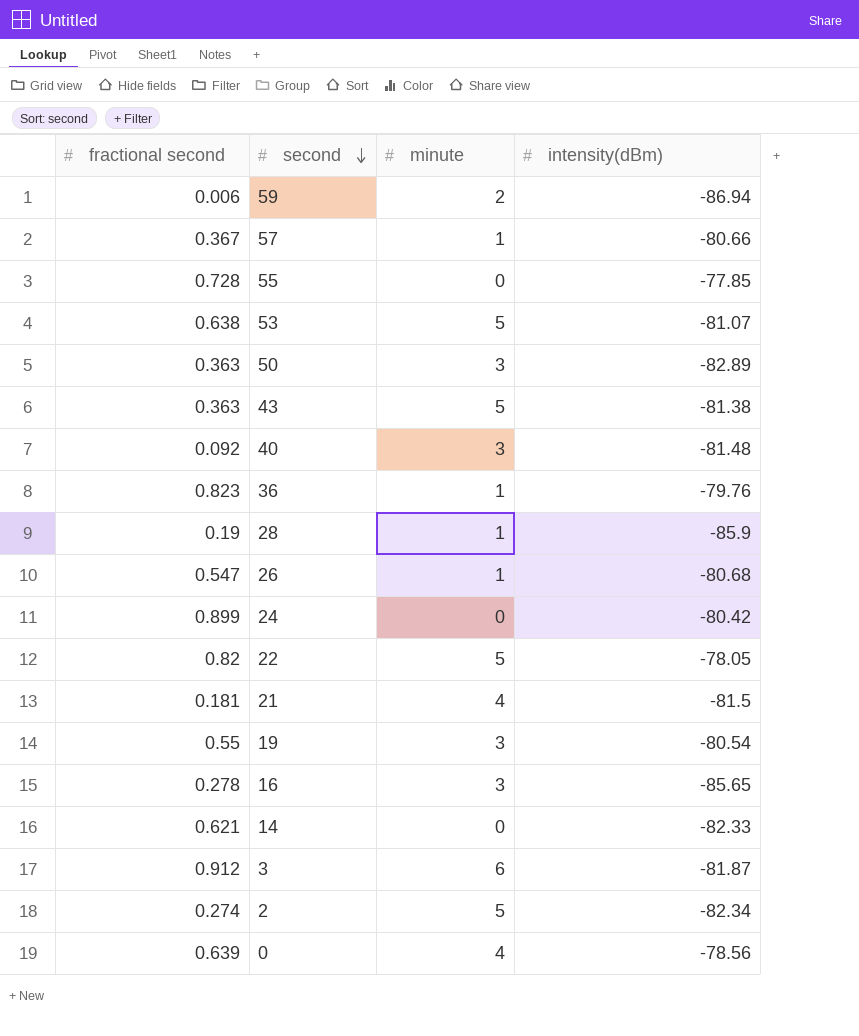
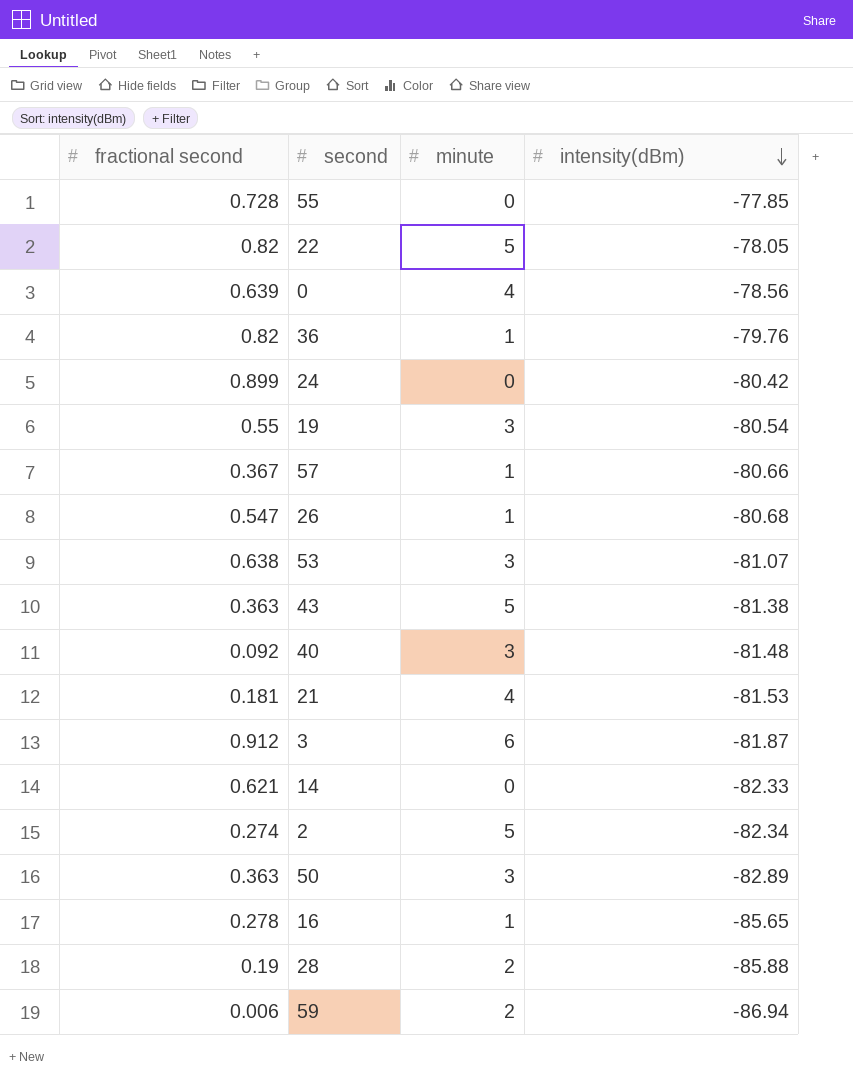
row order: second descending -> intensity(dBm) descending
36 | fractional second: 0.823 -> 0.82
53 | minute: 5 -> 3
21 | intensity(dBm): -81.5 -> -81.53
16 | minute: 3 -> 1
28 | minute: 1 -> 2
28 | intensity(dBm): -85.9 -> -85.88

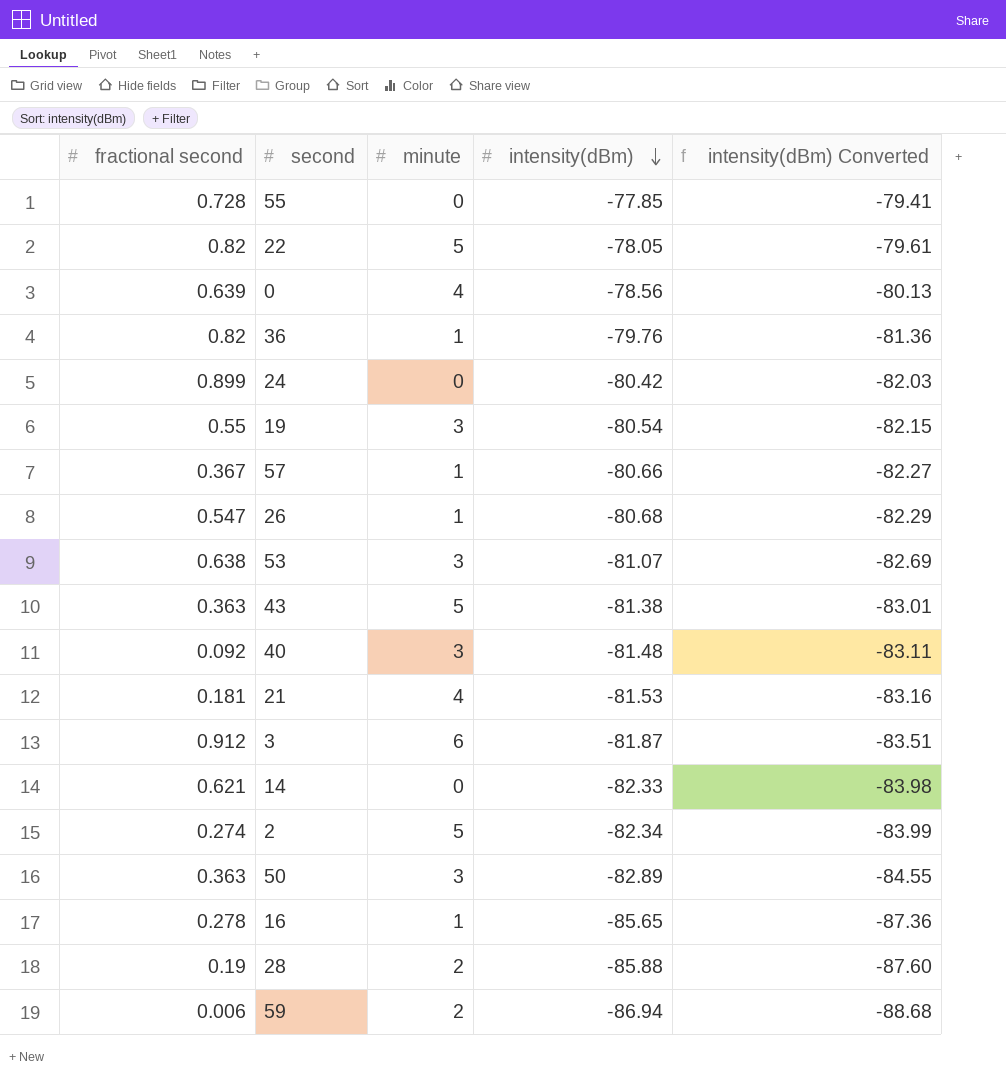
column intensity(dBm) Converted | formula: none -> [intensity(dBm)] * 1.02

